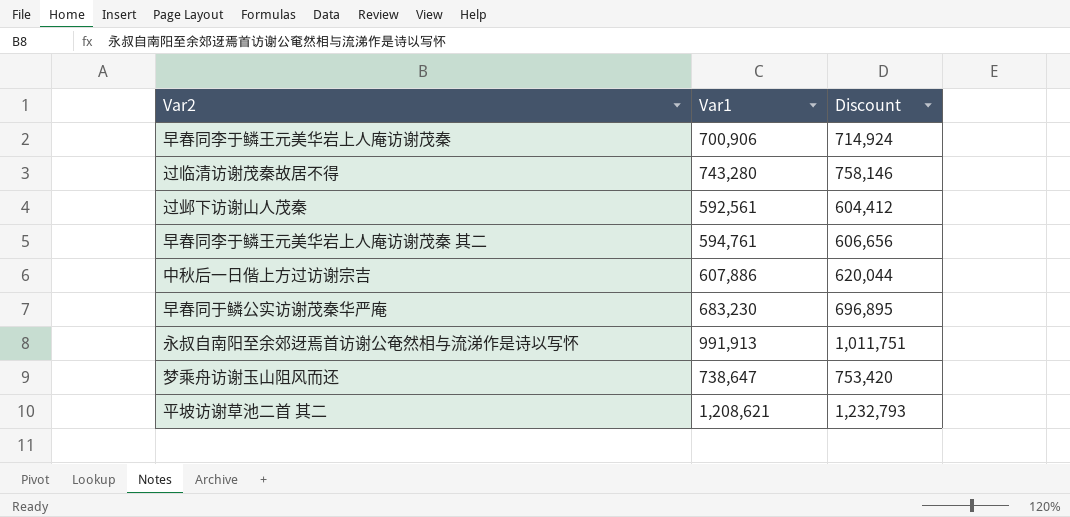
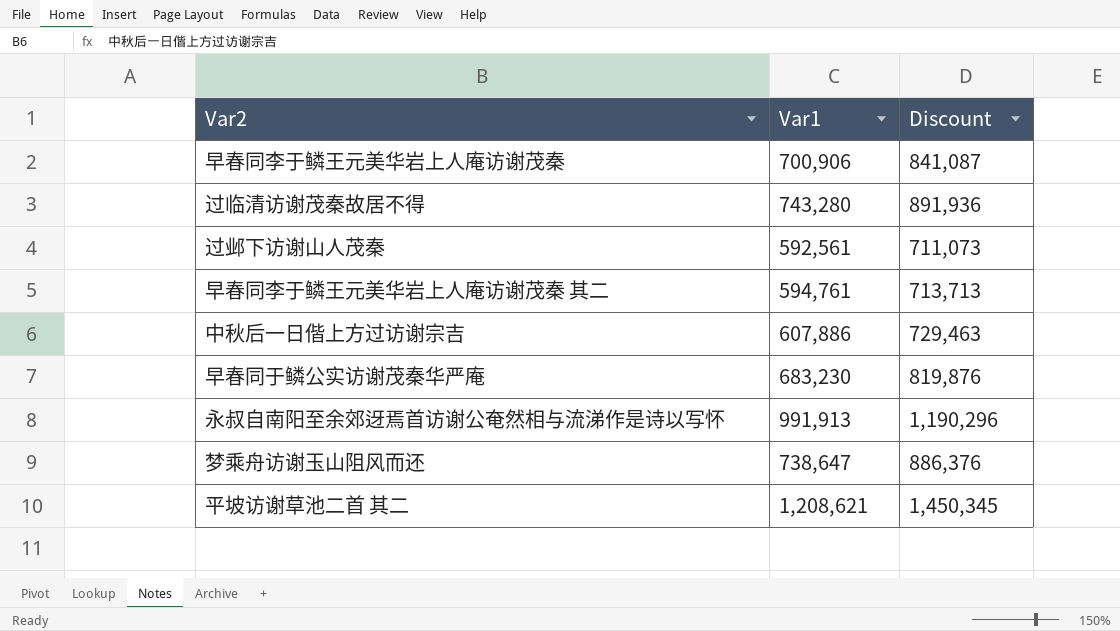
column Discount | formula: [Var1] * 1.02 -> [Var1] * 1.2

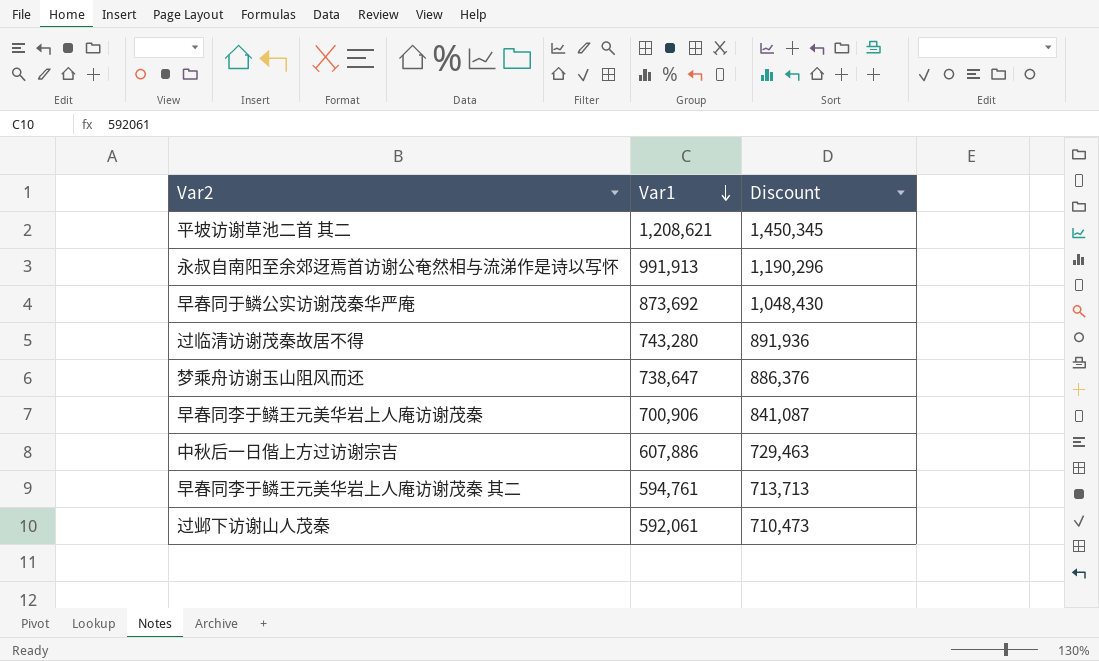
row order: none -> Var1 descending
早春同于鳞公实访谢茂秦华严庵 | Var1: 683,230 -> 873,692
早春同于鳞公实访谢茂秦华严庵 | Discount: 819,876 -> 1,048,430
过邺下访谢山人茂秦 | Var1: 592,561 -> 592,061
过邺下访谢山人茂秦 | Discount: 711,073 -> 710,473

